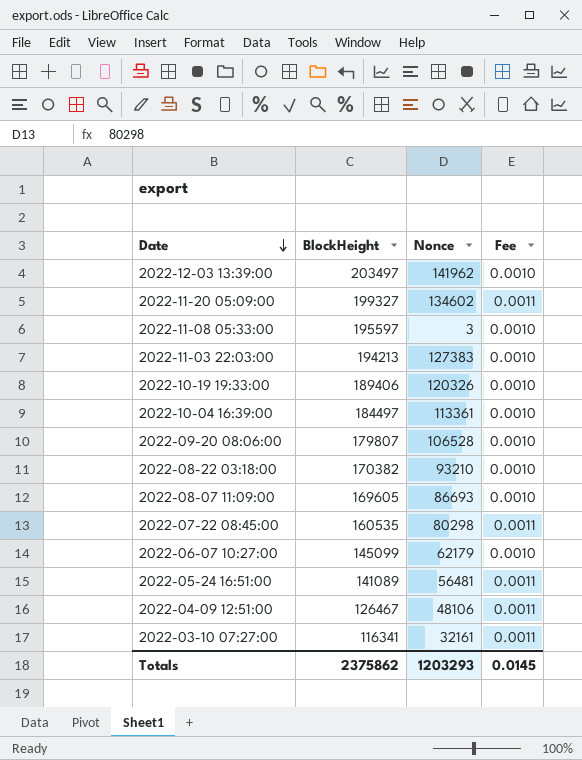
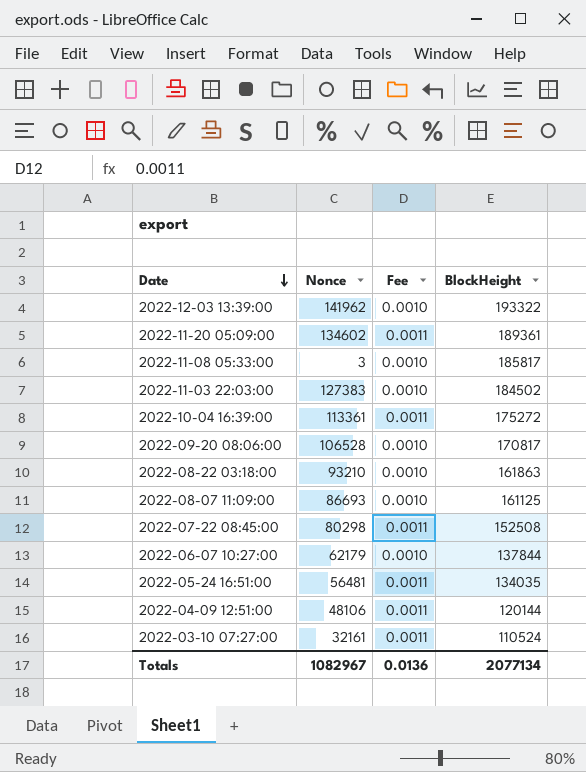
column BlockHeight | position: 2 -> 4
row 2022-10-19 19:33:00: 189406 | 120326 | 0.0010 -> none
2022-12-03 13:39:00 | BlockHeight: 203497 -> 193322
2022-11-20 05:09:00 | BlockHeight: 199327 -> 189361
2022-11-08 05:33:00 | BlockHeight: 195597 -> 185817
2022-11-03 22:03:00 | BlockHeight: 194213 -> 184502
2022-10-04 16:39:00 | Fee: 0.0010 -> 0.0011
2022-10-04 16:39:00 | BlockHeight: 184497 -> 175272
2022-09-20 08:06:00 | BlockHeight: 179807 -> 170817
2022-08-22 03:18:00 | BlockHeight: 170382 -> 161863
2022-08-07 11:09:00 | BlockHeight: 169605 -> 161125
2022-07-22 08:45:00 | BlockHeight: 160535 -> 152508
2022-06-07 10:27:00 | BlockHeight: 145099 -> 137844
2022-05-24 16:51:00 | BlockHeight: 141089 -> 134035
2022-04-09 12:51:00 | BlockHeight: 126467 -> 120144
2022-03-10 07:27:00 | BlockHeight: 116341 -> 110524
Totals | Nonce: 1203293 -> 1082967
Totals | Fee: 0.0145 -> 0.0136
Totals | BlockHeight: 2375862 -> 2077134

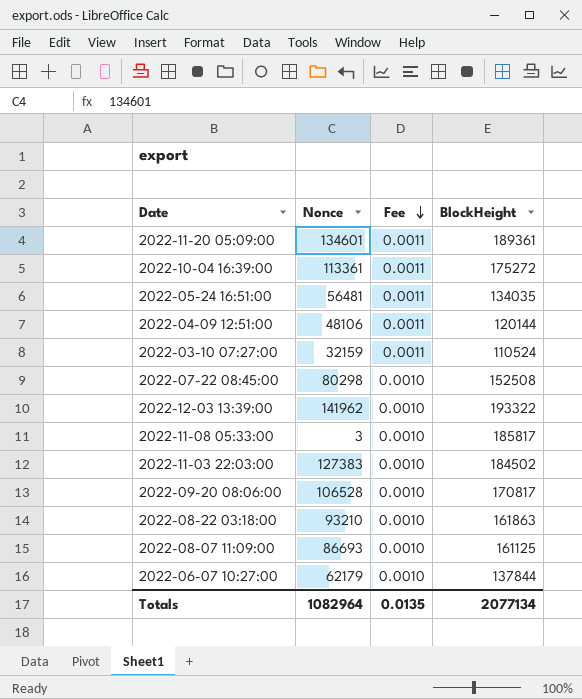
row order: Date descending -> Fee descending
2022-11-20 05:09:00 | Nonce: 134602 -> 134601
2022-03-10 07:27:00 | Nonce: 32161 -> 32159
2022-07-22 08:45:00 | Fee: 0.0011 -> 0.0010
Totals | Nonce: 1082967 -> 1082964
Totals | Fee: 0.0136 -> 0.0135

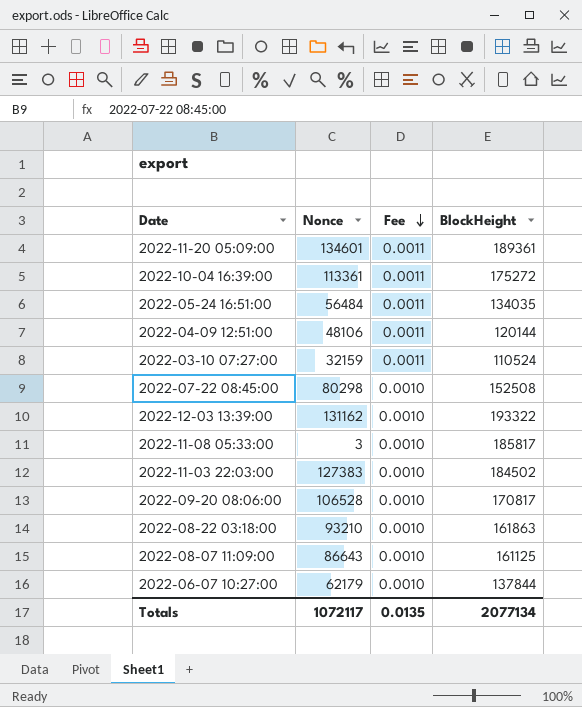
2022-05-24 16:51:00 | Nonce: 56481 -> 56484
2022-12-03 13:39:00 | Nonce: 141962 -> 131162
2022-08-07 11:09:00 | Nonce: 86693 -> 86643
Totals | Nonce: 1082964 -> 1072117

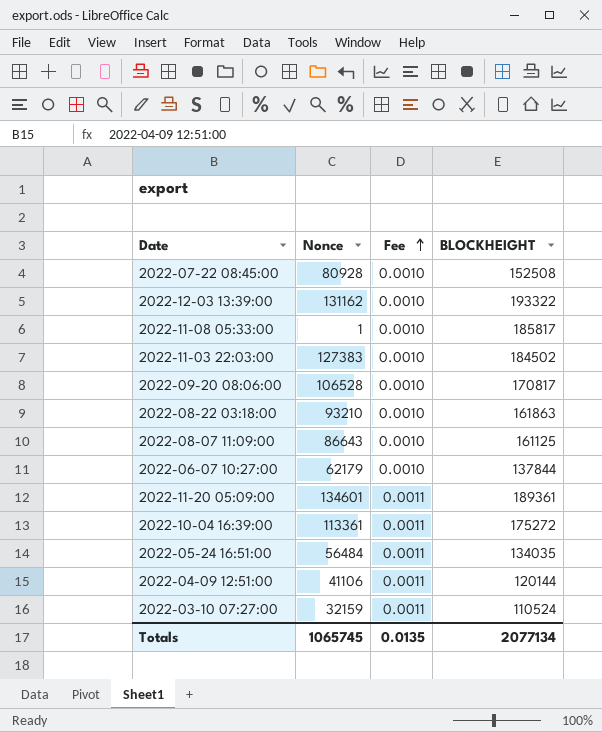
row order: Fee descending -> Fee ascending
column name: BlockHeight -> BLOCKHEIGHT
2022-07-22 08:45:00 | Nonce: 80298 -> 80928
2022-11-08 05:33:00 | Nonce: 3 -> 1
2022-04-09 12:51:00 | Nonce: 48106 -> 41106
Totals | Nonce: 1072117 -> 1065745

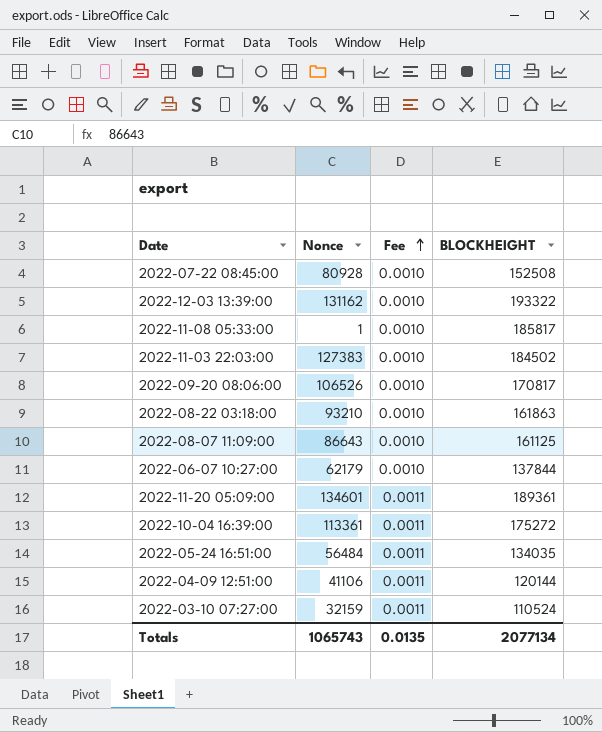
2022-09-20 08:06:00 | Nonce: 106528 -> 106526
Totals | Nonce: 1065745 -> 1065743

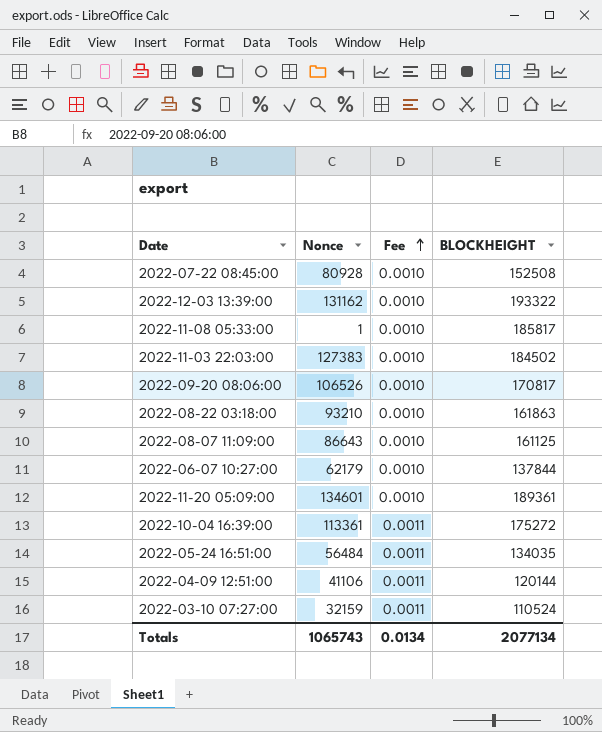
2022-11-20 05:09:00 | Fee: 0.0011 -> 0.0010
Totals | Fee: 0.0135 -> 0.0134

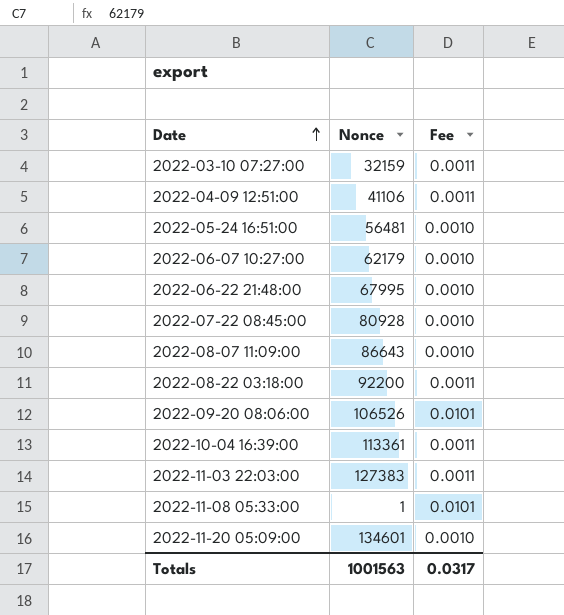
row order: Fee ascending -> Date ascending
column BLOCKHEIGHT | position: 4 -> none
row 2022-12-03 13:39:00: 131162 | 0.0010 | 193322 -> none
2022-05-24 16:51:00 | Nonce: 56484 -> 56481
2022-05-24 16:51:00 | Fee: 0.0011 -> 0.0010
row 2022-06-22 21:48:00: none -> 67995 | 0.0010
2022-08-22 03:18:00 | Nonce: 93210 -> 92200
2022-08-22 03:18:00 | Fee: 0.0010 -> 0.0011
2022-09-20 08:06:00 | Fee: 0.0010 -> 0.0101
2022-11-03 22:03:00 | Fee: 0.0010 -> 0.0011
2022-11-08 05:33:00 | Fee: 0.0010 -> 0.0101
Totals | Nonce: 1065743 -> 1001563
Totals | Fee: 0.0134 -> 0.0317

